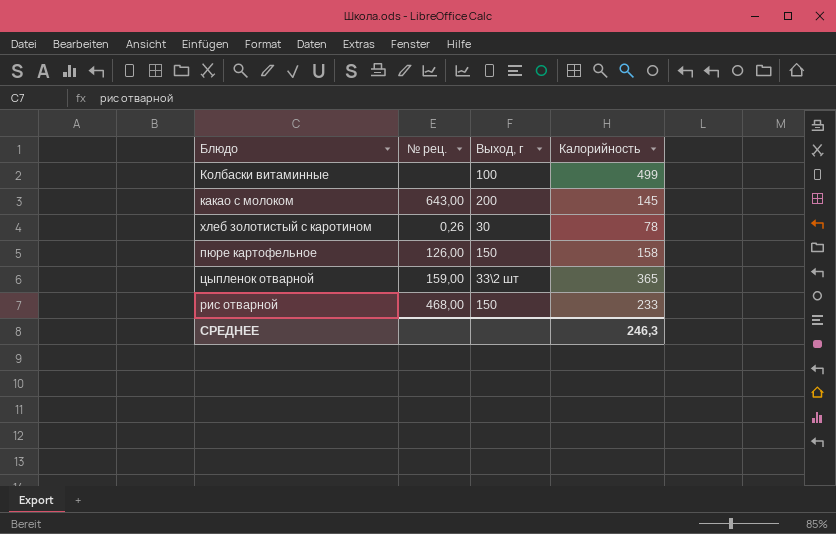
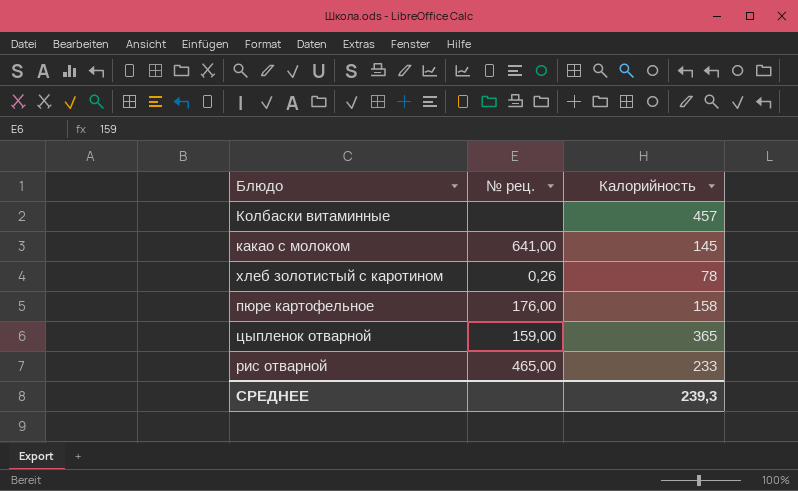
column Выход, г | position: 3 -> none
Колбаски витаминные | Калорийность: 499 -> 457
какао с молоком | № рец.: 643,00 -> 641,00
пюре картофельное | № рец.: 126,00 -> 176,00
рис отварной | № рец.: 468,00 -> 465,00
СРЕДНЕЕ | Калорийность: 246,3 -> 239,3

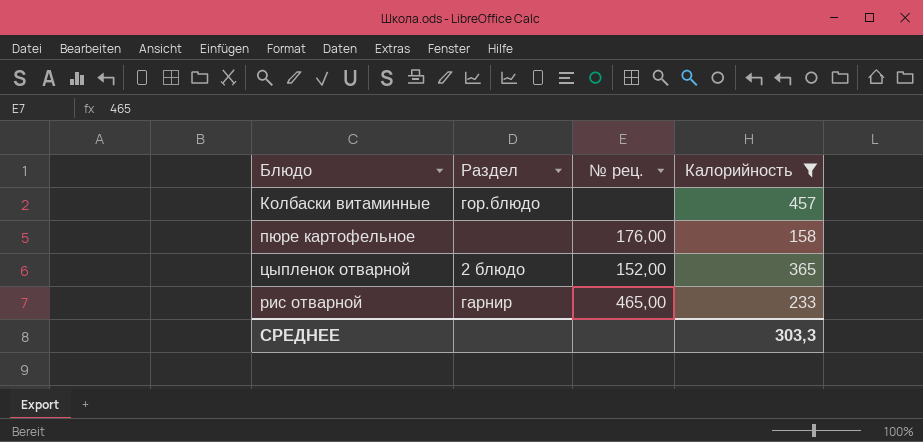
filter: none -> Калорийность >= 158
column Раздел | position: none -> 2
цыпленок отварной | № рец.: 159,00 -> 152,00
СРЕДНЕЕ | Калорийность: 239,3 -> 303,3

